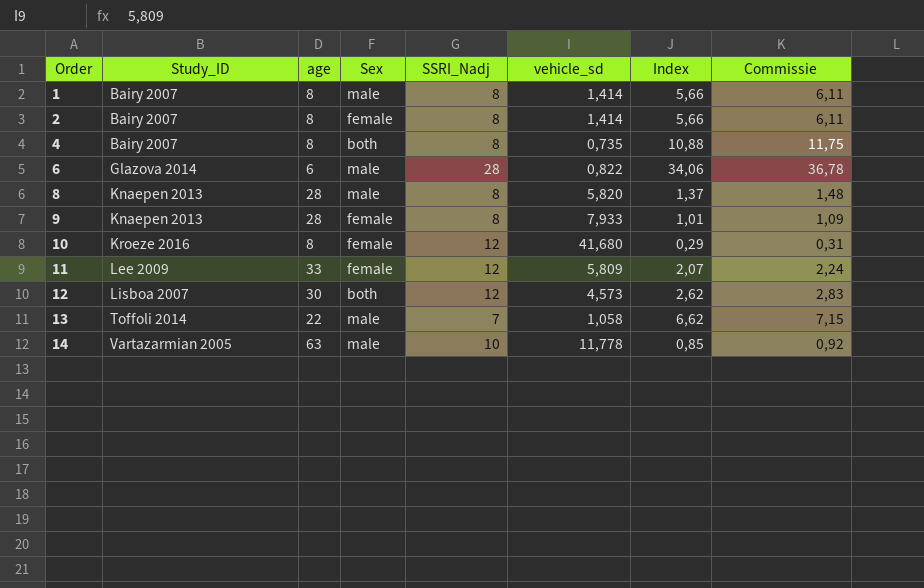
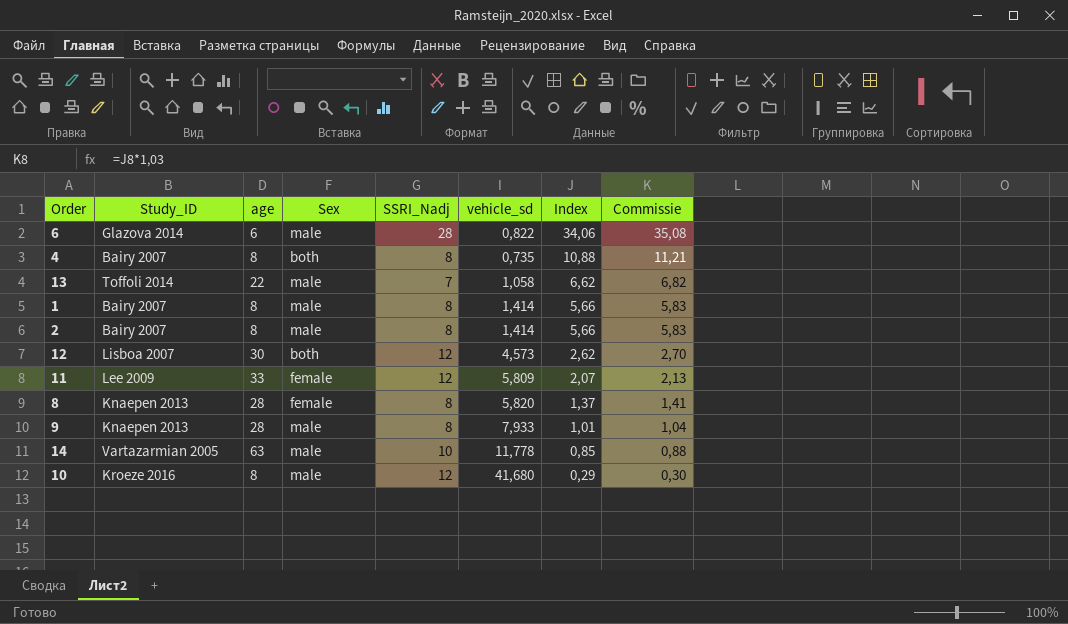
row order: Order ascending -> Index descending
column Commissie | formula: [Index] * 1,08 -> [Index] * 1,03
2 | Sex: female -> male
8 | Sex: male -> female
9 | Sex: female -> male
10 | Sex: female -> male

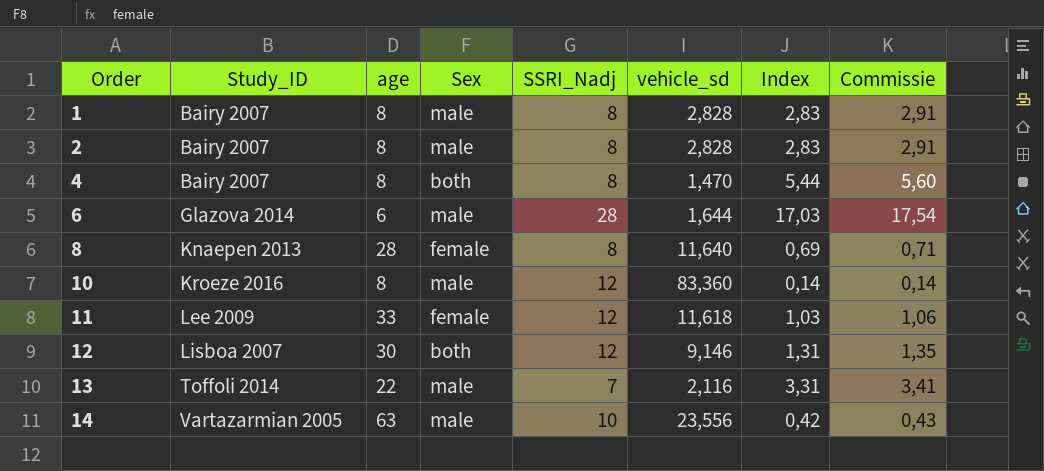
row order: Index descending -> Order ascending
row 9: Knaepen 2013 | 28 | male | 8 | 7,933 | 1,01 | 1,04 -> none
1 | vehicle_sd: 1,414 -> 2,828
1 | Index: 5,66 -> 2,83
1 | Commissie: 5,83 -> 2,91
2 | vehicle_sd: 1,414 -> 2,828
2 | Index: 5,66 -> 2,83
2 | Commissie: 5,83 -> 2,91
4 | vehicle_sd: 0,735 -> 1,470
4 | Index: 10,88 -> 5,44
4 | Commissie: 11,21 -> 5,60
6 | vehicle_sd: 0,822 -> 1,644
6 | Index: 34,06 -> 17,03
6 | Commissie: 35,08 -> 17,54
8 | vehicle_sd: 5,820 -> 11,640
8 | Index: 1,37 -> 0,69
8 | Commissie: 1,41 -> 0,71
10 | vehicle_sd: 41,680 -> 83,360
10 | Index: 0,29 -> 0,14
10 | Commissie: 0,30 -> 0,14
11 | vehicle_sd: 5,809 -> 11,618
11 | Index: 2,07 -> 1,03
11 | Commissie: 2,13 -> 1,06
12 | vehicle_sd: 4,573 -> 9,146
12 | Index: 2,62 -> 1,31
12 | Commissie: 2,70 -> 1,35
13 | vehicle_sd: 1,058 -> 2,116
13 | Index: 6,62 -> 3,31
13 | Commissie: 6,82 -> 3,41
14 | vehicle_sd: 11,778 -> 23,556
14 | Index: 0,85 -> 0,42
14 | Commissie: 0,88 -> 0,43

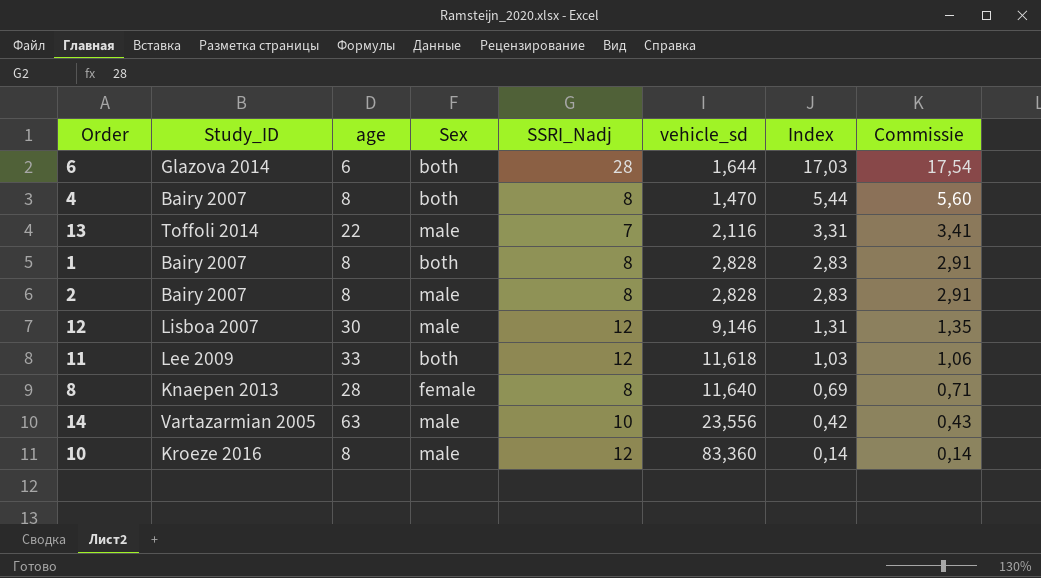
row order: Order ascending -> Index descending
6 | Sex: male -> both
1 | Sex: male -> both
12 | Sex: both -> male
11 | Sex: female -> both

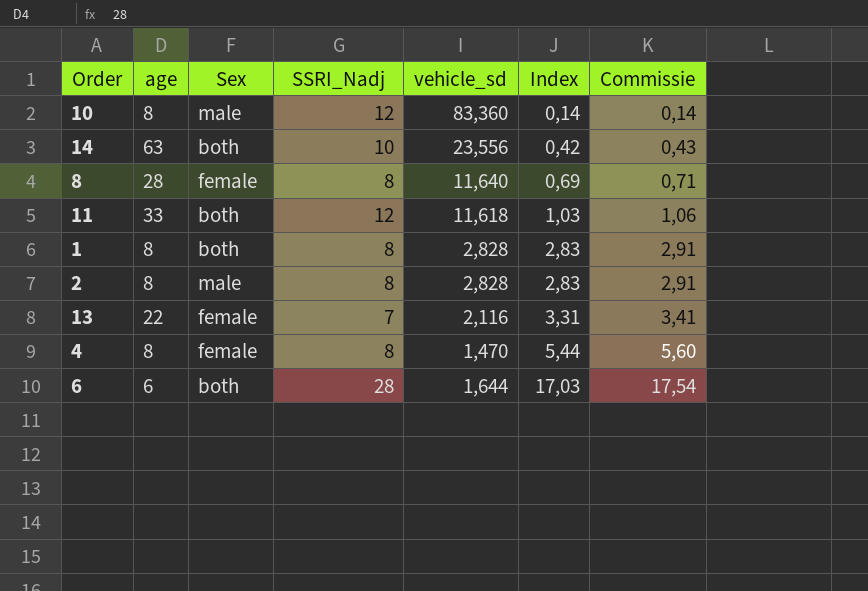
row order: Index descending -> Index ascending
column Study_ID | position: 2 -> none
row 12: Lisboa 2007 | 30 | male | 12 | 9,146 | 1,31 | 1,35 -> none
14 | Sex: male -> both
13 | Sex: male -> female
4 | Sex: both -> female

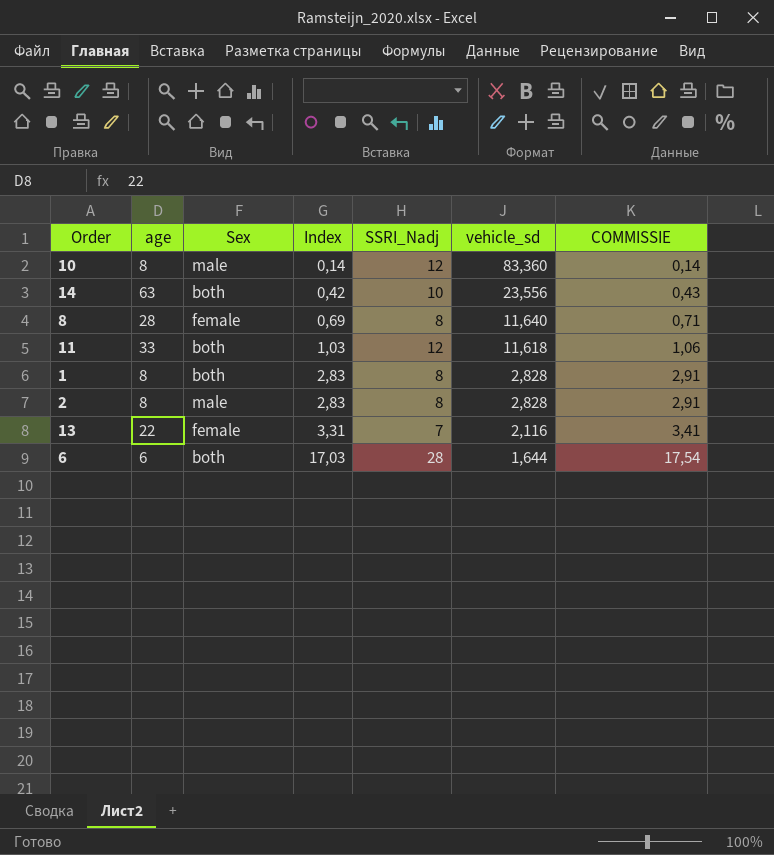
column Index | position: 6 -> 4
column name: Commissie -> COMMISSIE
row 4: 8 | female | 8 | 1,470 | 5,44 | 5,60 -> none

